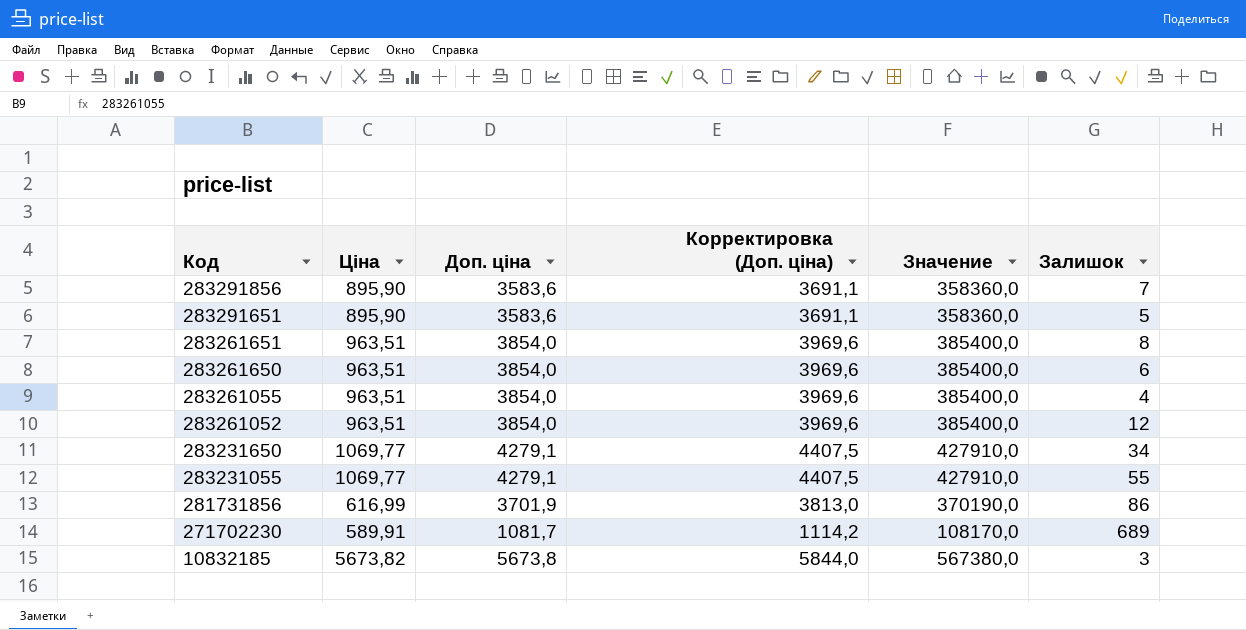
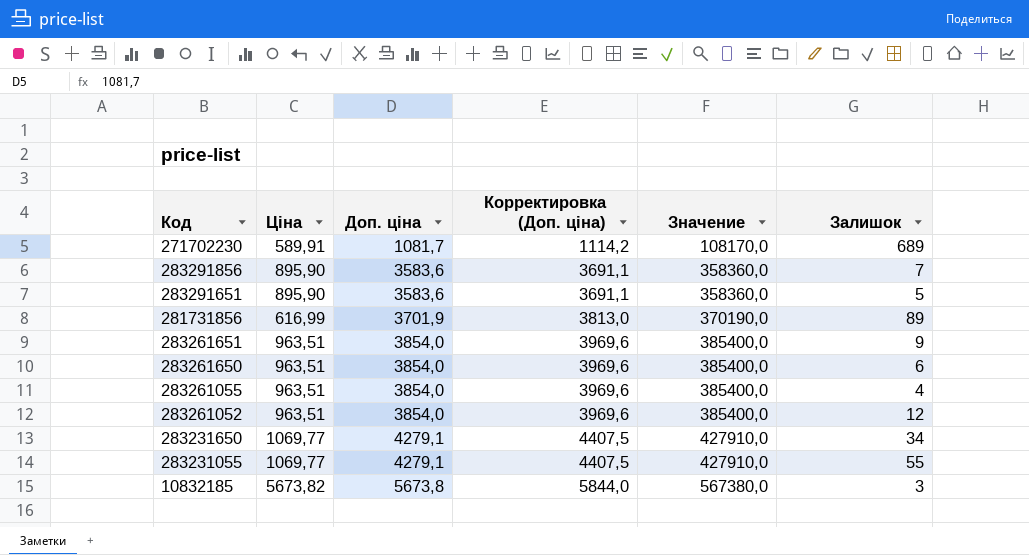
row order: Код descending -> Доп. ціна ascending
281731856 | Залишок: 86 -> 89
283261651 | Залишок: 8 -> 9

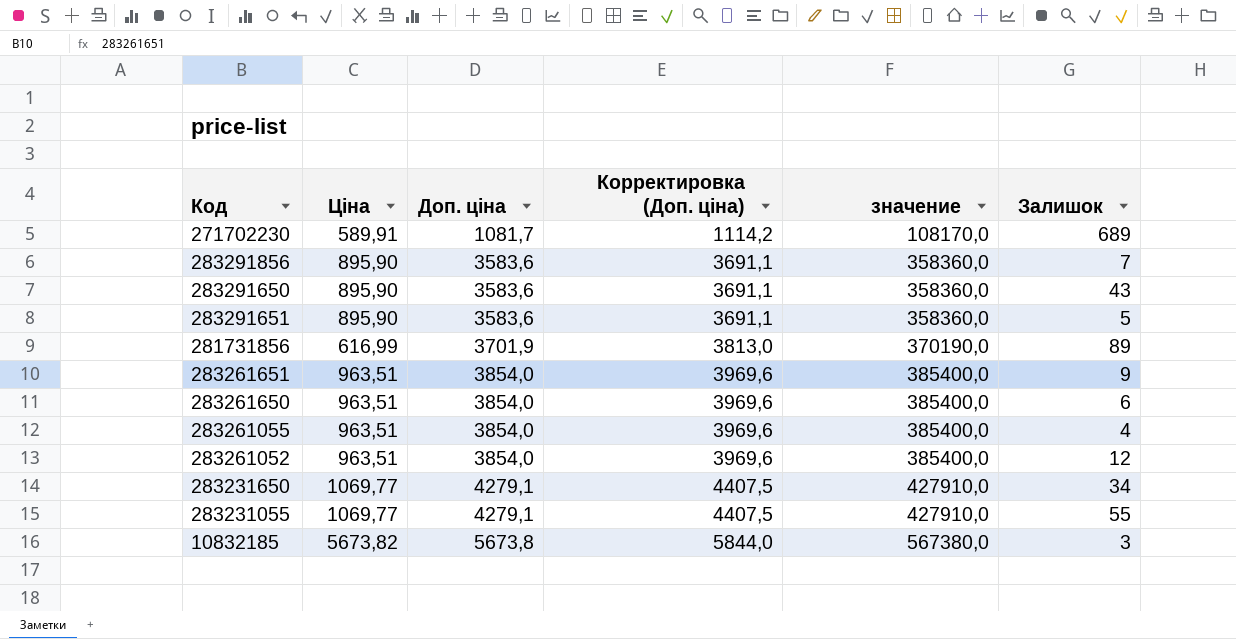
column name: Значение -> значение
row 283291650: none -> 895,90 | 3583,6 | 3691,1 | 358360,0 | 43

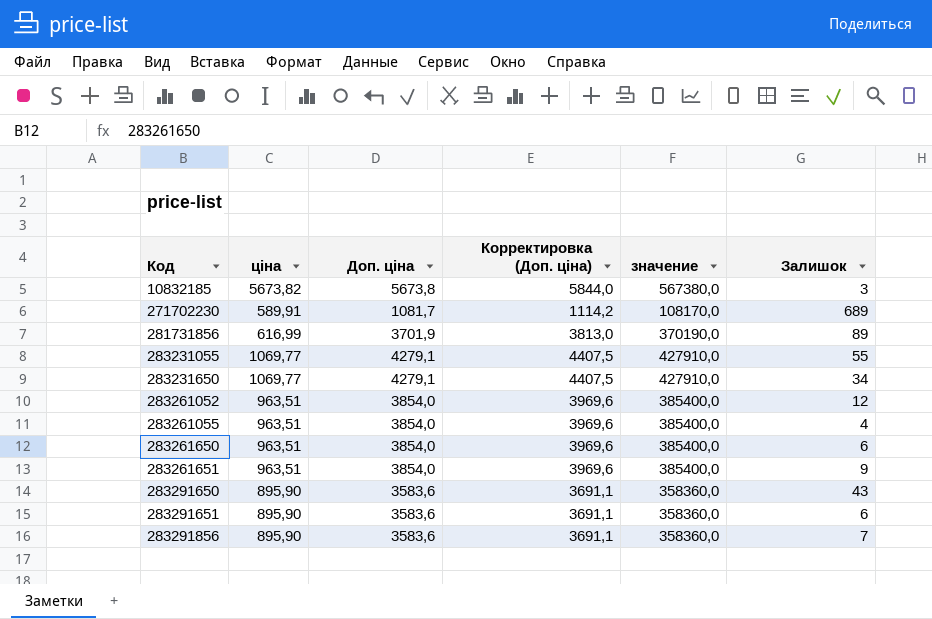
row order: Доп. ціна ascending -> Код ascending
column name: Ціна -> ціна
283291651 | Залишок: 5 -> 6

